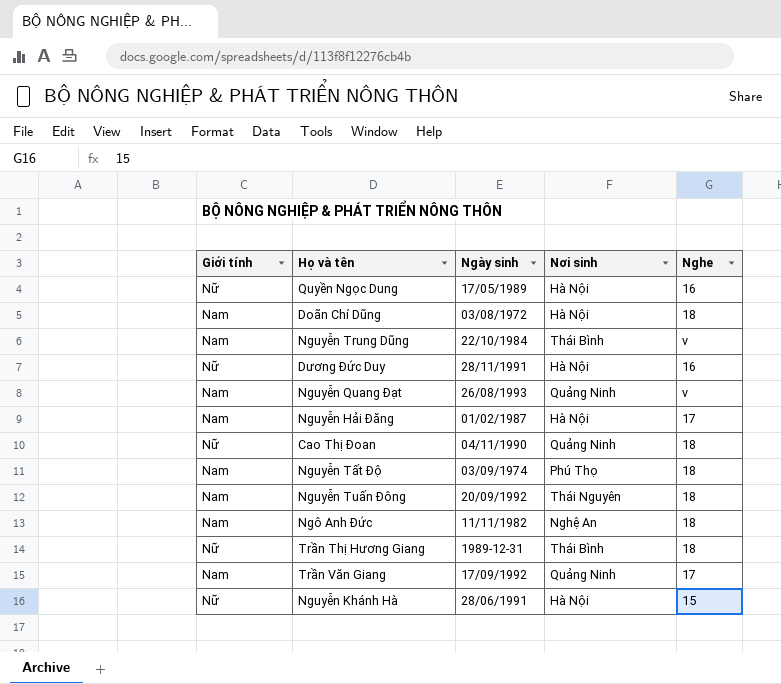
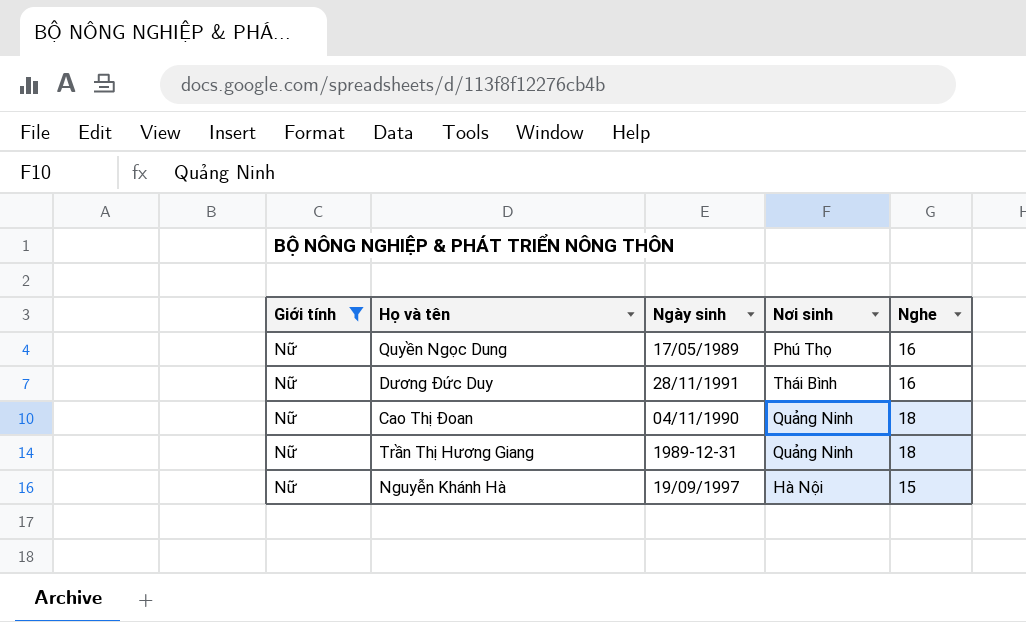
filter: none -> Giới tính = Nữ
Quyền Ngọc Dung | Nơi sinh: Hà Nội -> Phú Thọ
Dương Đức Duy | Nơi sinh: Hà Nội -> Thái Bình
Trần Thị Hương Giang | Nơi sinh: Thái Bình -> Quảng Ninh
Nguyễn Khánh Hà | Ngày sinh: 28/06/1991 -> 19/09/1997

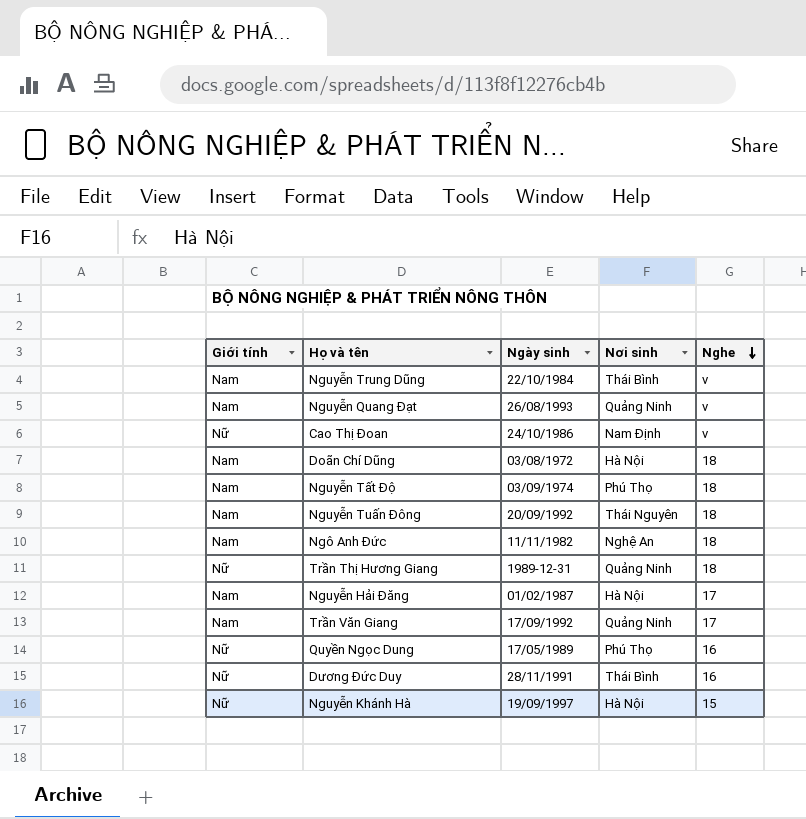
filter: Giới tính = Nữ -> none
row order: none -> Nghe descending
Cao Thị Đoan | Ngày sinh: 04/11/1990 -> 24/10/1986
Cao Thị Đoan | Nơi sinh: Quảng Ninh -> Nam Định
Cao Thị Đoan | Nghe: 18 -> v

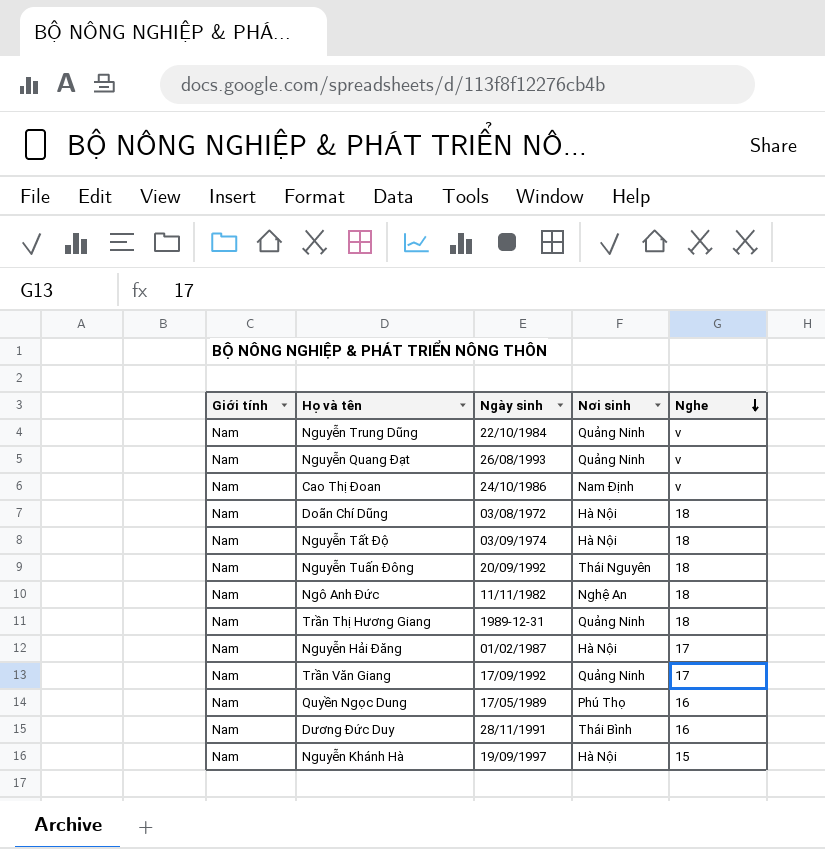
Nguyễn Trung Dũng | Nơi sinh: Thái Bình -> Quảng Ninh
Cao Thị Đoan | Giới tính: Nữ -> Nam
Nguyễn Tất Độ | Nơi sinh: Phú Thọ -> Hà Nội
Trần Thị Hương Giang | Giới tính: Nữ -> Nam
Quyền Ngọc Dung | Giới tính: Nữ -> Nam
Dương Đức Duy | Giới tính: Nữ -> Nam
Nguyễn Khánh Hà | Giới tính: Nữ -> Nam

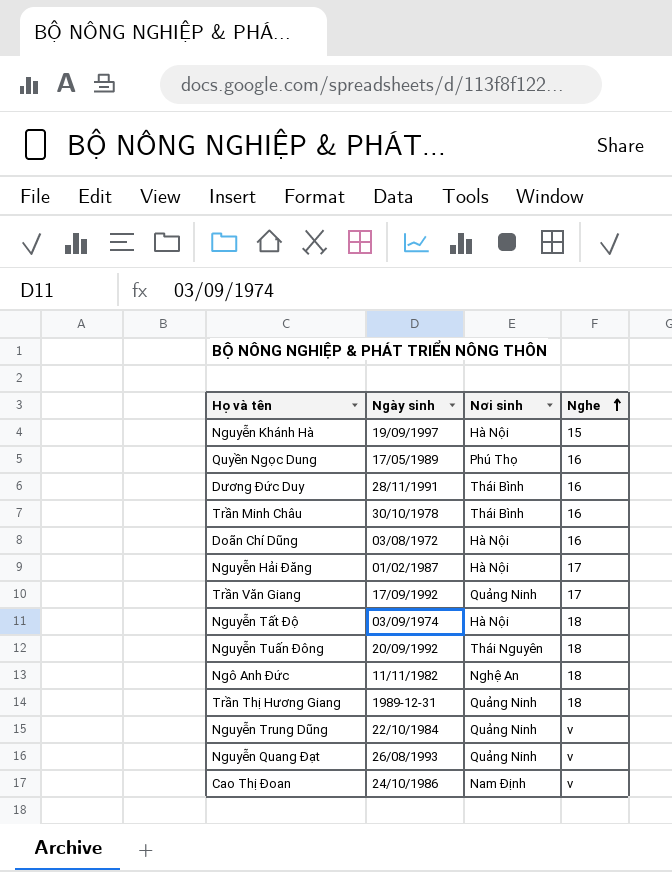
row order: Nghe descending -> Nghe ascending
column Giới tính | position: 1 -> none
row Trần Minh Châu: none -> 30/10/1978 | Thái Bình | 16
Doãn Chí Dũng | Nghe: 18 -> 16

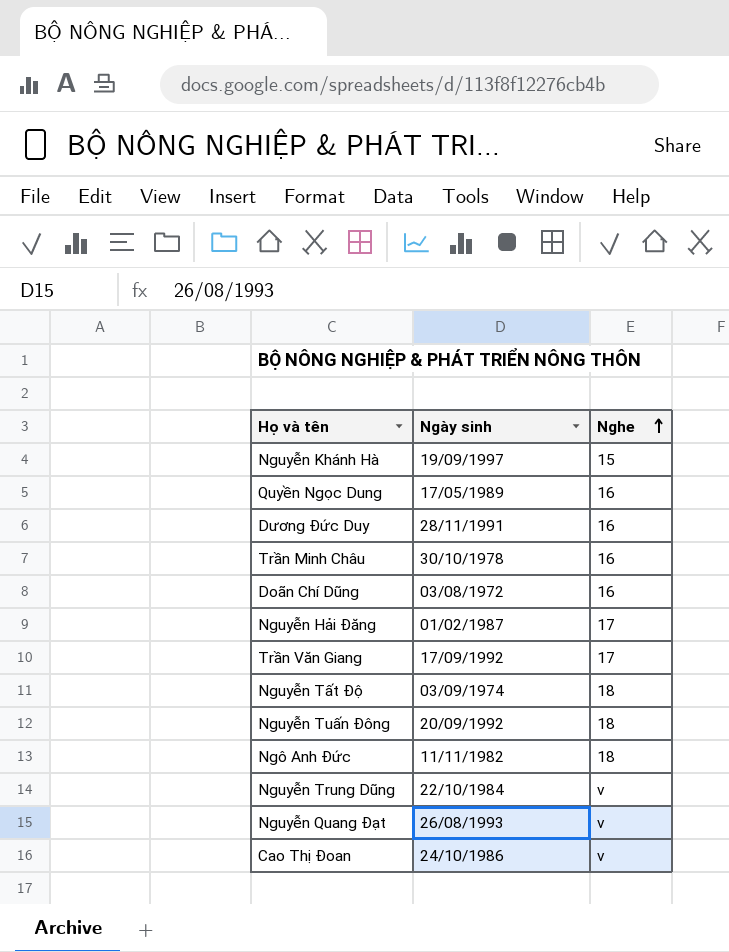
column Nơi sinh | position: 3 -> none
row Trần Thị Hương Giang: 1989-12-31 | Quảng Ninh | 18 -> none

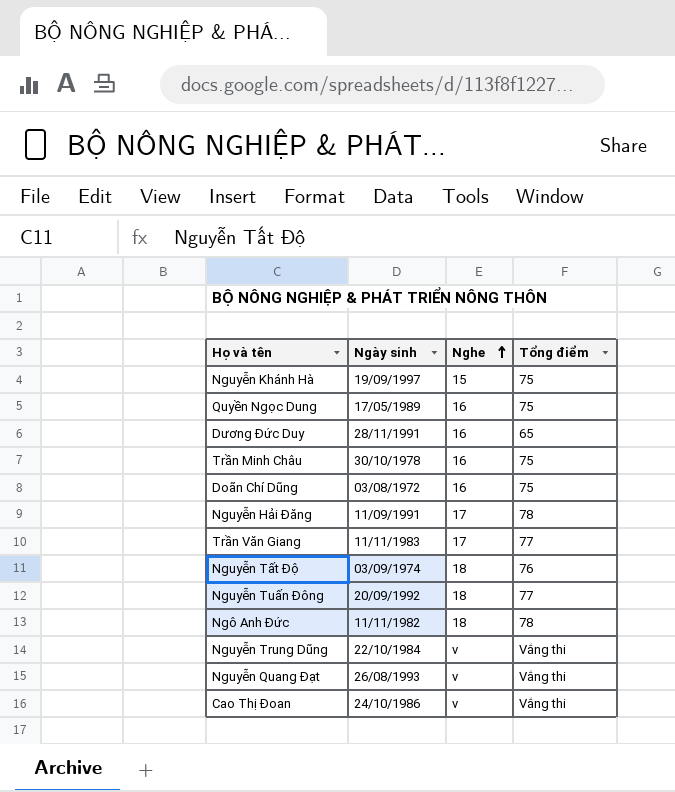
column Tổng điểm | position: none -> 4
Nguyễn Hải Đăng | Ngày sinh: 01/02/1987 -> 11/09/1991
Trần Văn Giang | Ngày sinh: 17/09/1992 -> 11/11/1983

